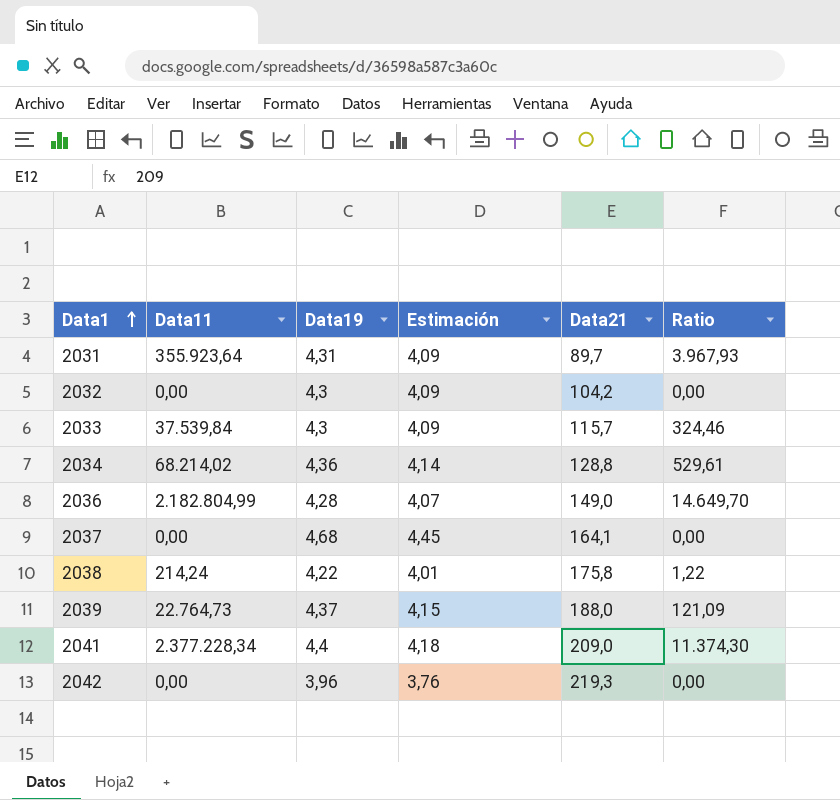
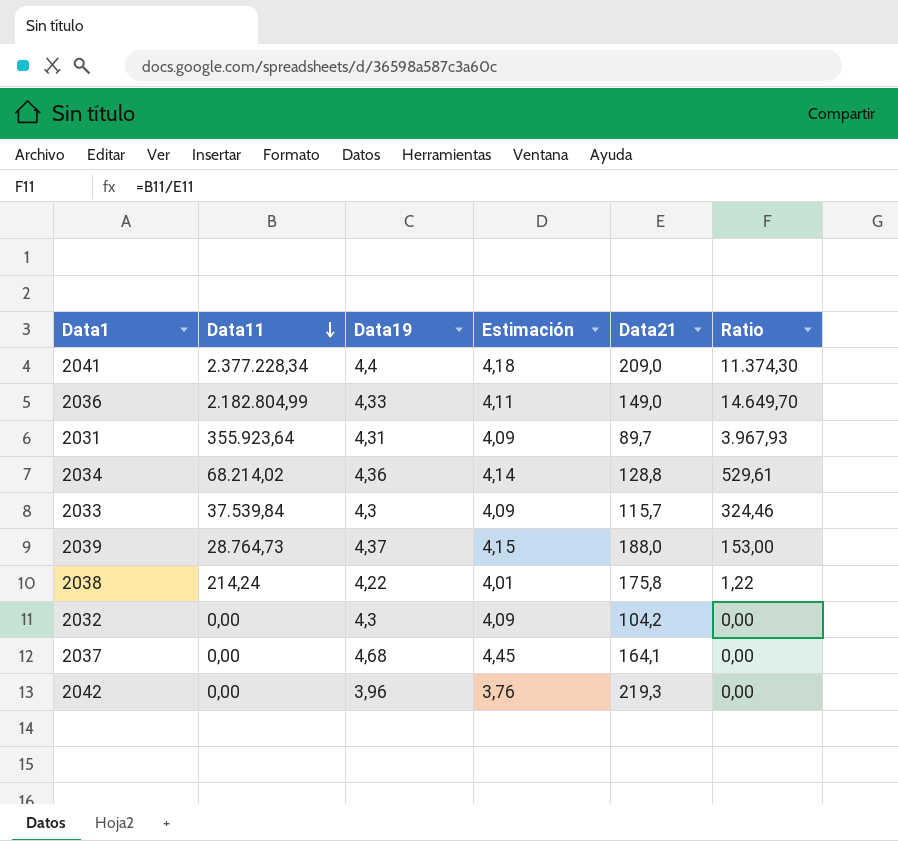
row order: Data1 ascending -> Data11 descending
2036 | Data19: 4,28 -> 4,33
2036 | Estimación: 4,07 -> 4,11
2039 | Data11: 22.764,73 -> 28.764,73
2039 | Ratio: 121,09 -> 153,00

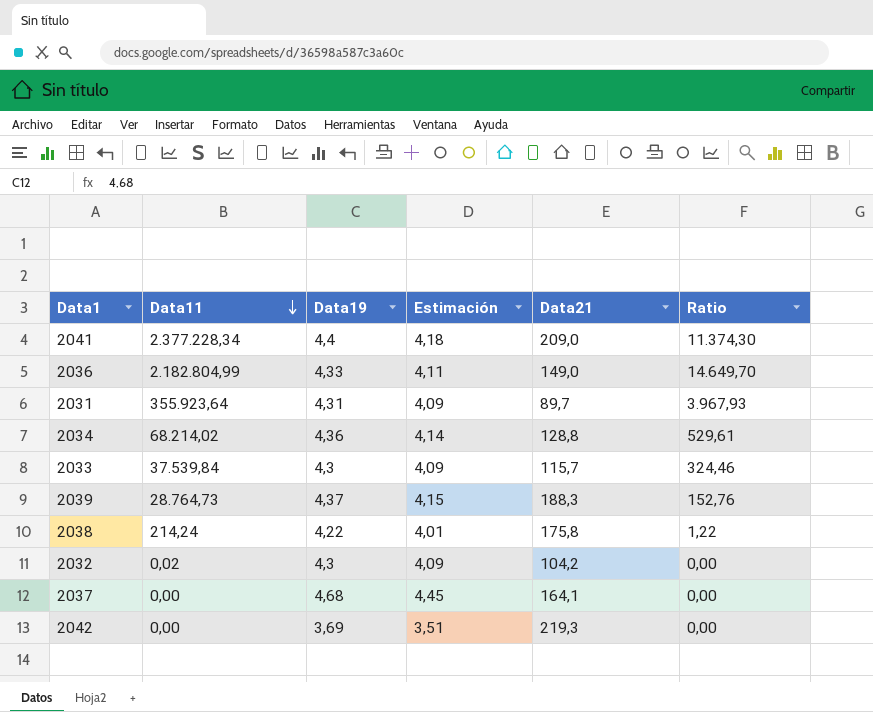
2039 | Data21: 188,0 -> 188,3
2039 | Ratio: 153,00 -> 152,76
2032 | Data11: 0,00 -> 0,02
2042 | Data19: 3,96 -> 3,69
2042 | Estimación: 3,76 -> 3,51

